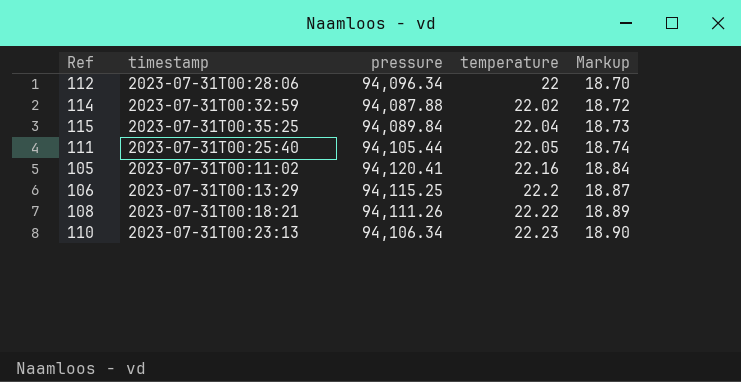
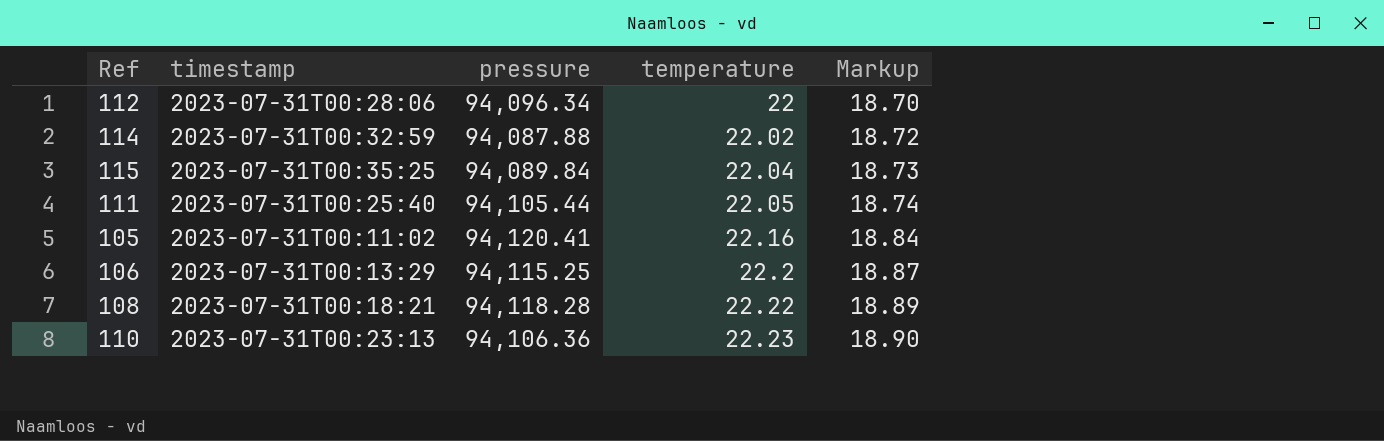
108 | pressure: 94,111.26 -> 94,118.28
110 | pressure: 94,106.34 -> 94,106.36

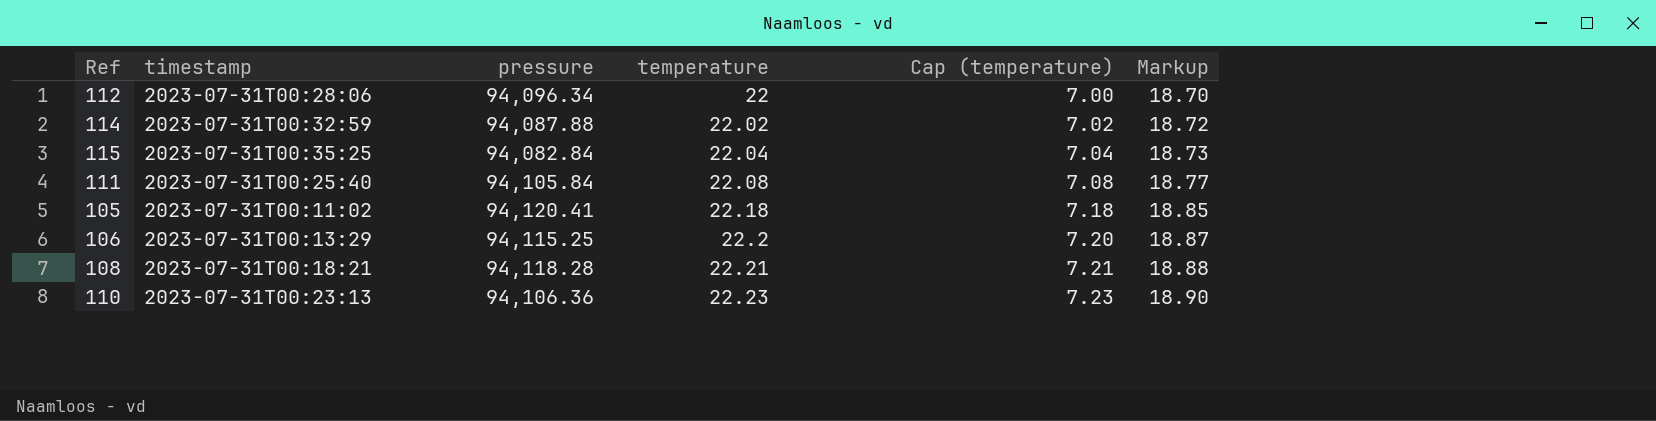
column Cap (temperature) | formula: none -> [temperature] - 15
115 | pressure: 94,089.84 -> 94,082.84
111 | pressure: 94,105.44 -> 94,105.84
111 | temperature: 22.05 -> 22.08
111 | Markup: 18.74 -> 18.77
105 | temperature: 22.16 -> 22.18
105 | Markup: 18.84 -> 18.85
108 | temperature: 22.22 -> 22.21
108 | Markup: 18.89 -> 18.88

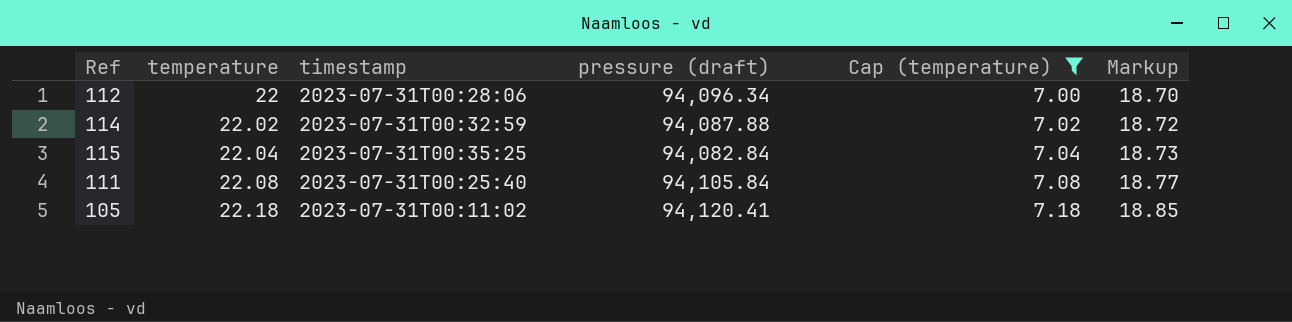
filter: none -> Cap (temperature) <= 7.18
column temperature | position: 4 -> 2
column name: pressure -> pressure (draft)

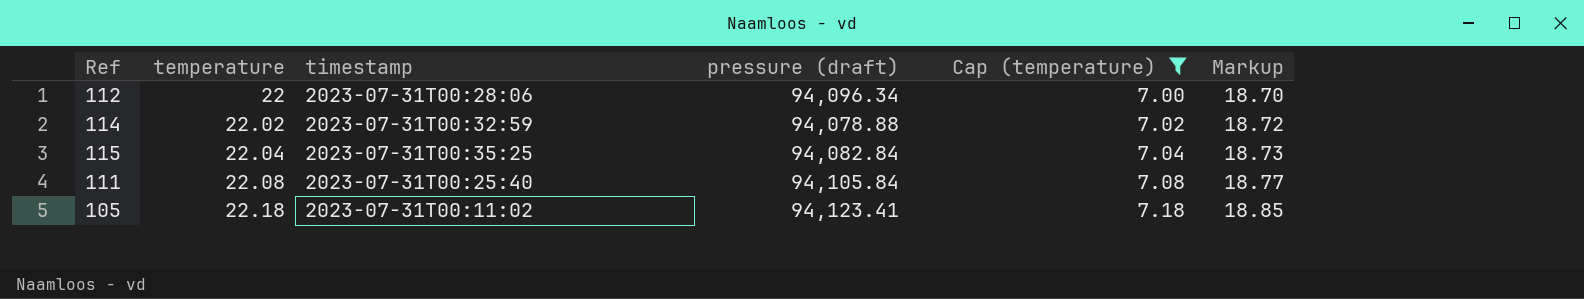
114 | pressure (draft): 94,087.88 -> 94,078.88
105 | pressure (draft): 94,120.41 -> 94,123.41

